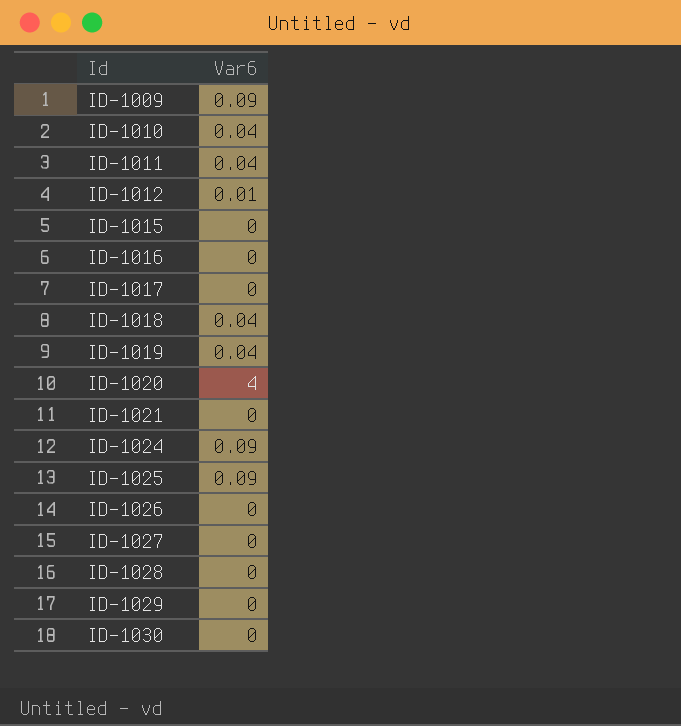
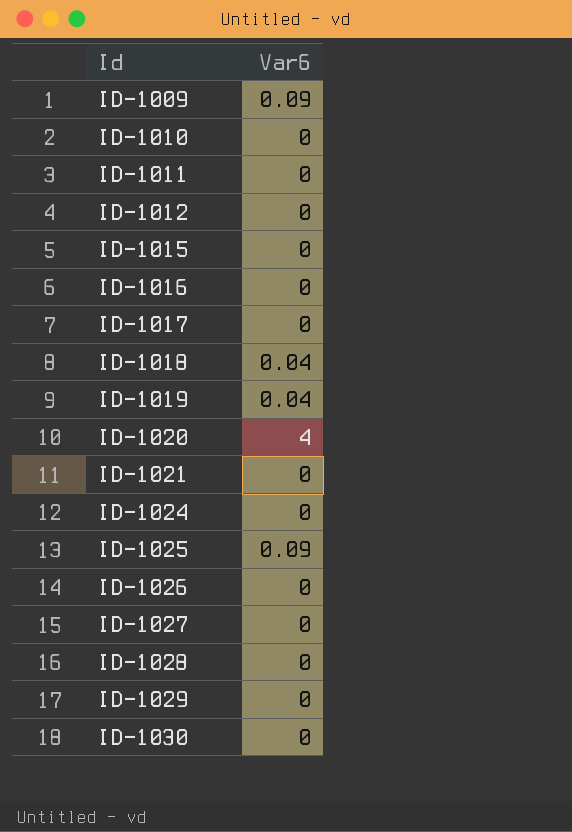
ID-1010 | Var6: 0.04 -> 0
ID-1011 | Var6: 0.04 -> 0
ID-1012 | Var6: 0.01 -> 0
ID-1024 | Var6: 0.09 -> 0

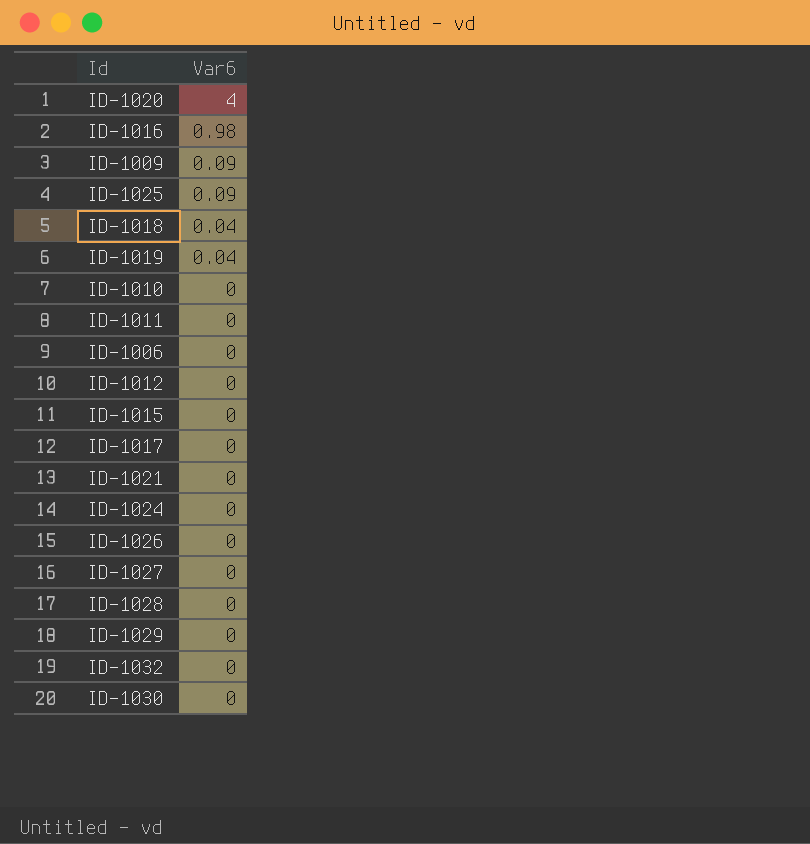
row order: Id ascending -> Var6 descending
ID-1016 | Var6: 0 -> 0.98
row ID-1006: none -> 0
row ID-1032: none -> 0

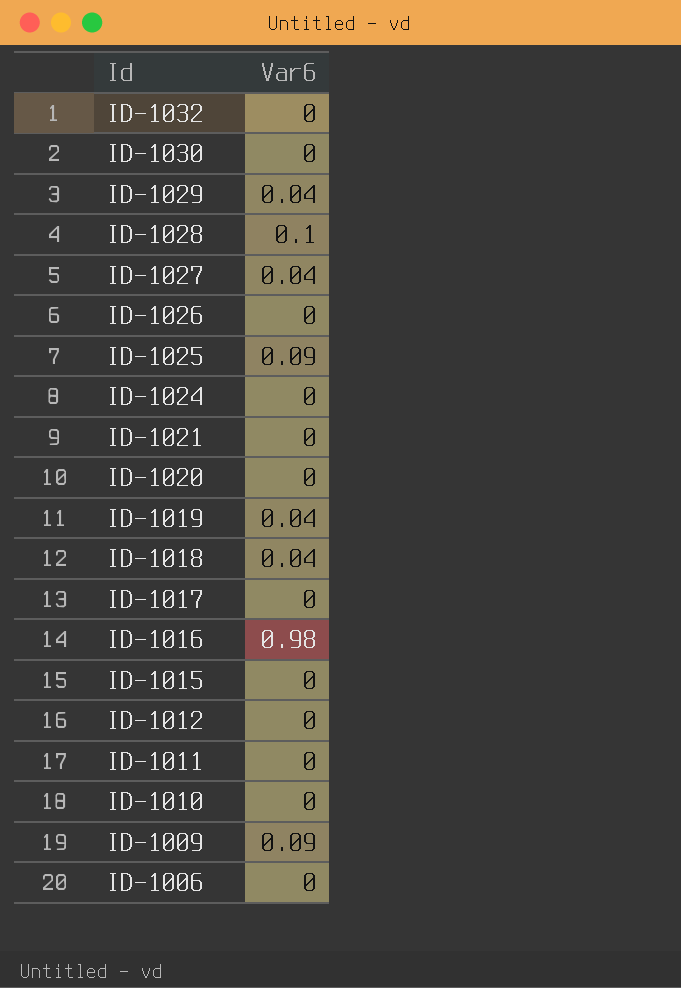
row order: Var6 descending -> Id descending
ID-1029 | Var6: 0 -> 0.04
ID-1028 | Var6: 0 -> 0.1
ID-1027 | Var6: 0 -> 0.04
ID-1020 | Var6: 4 -> 0

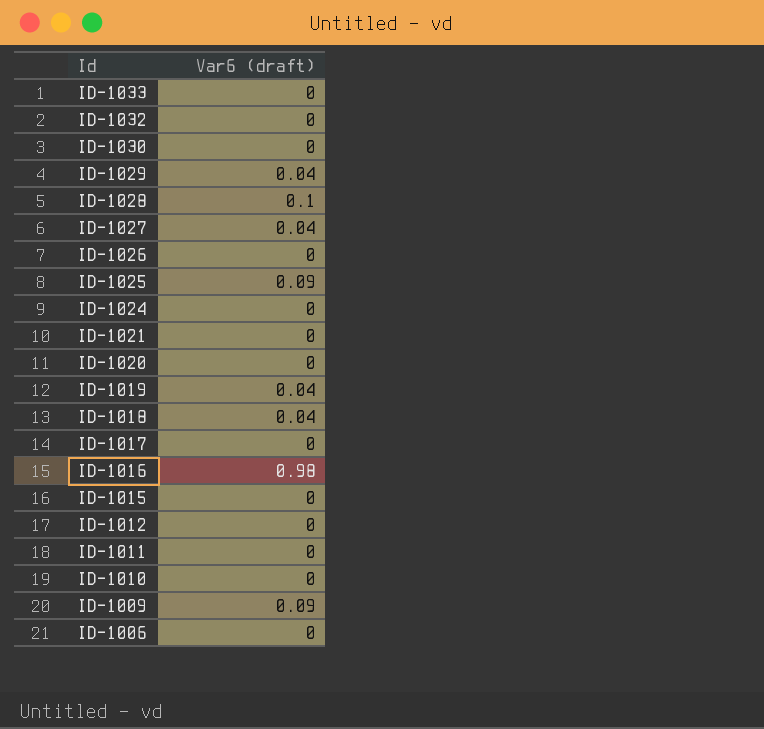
column name: Var6 -> Var6 (draft)
row ID-1033: none -> 0

